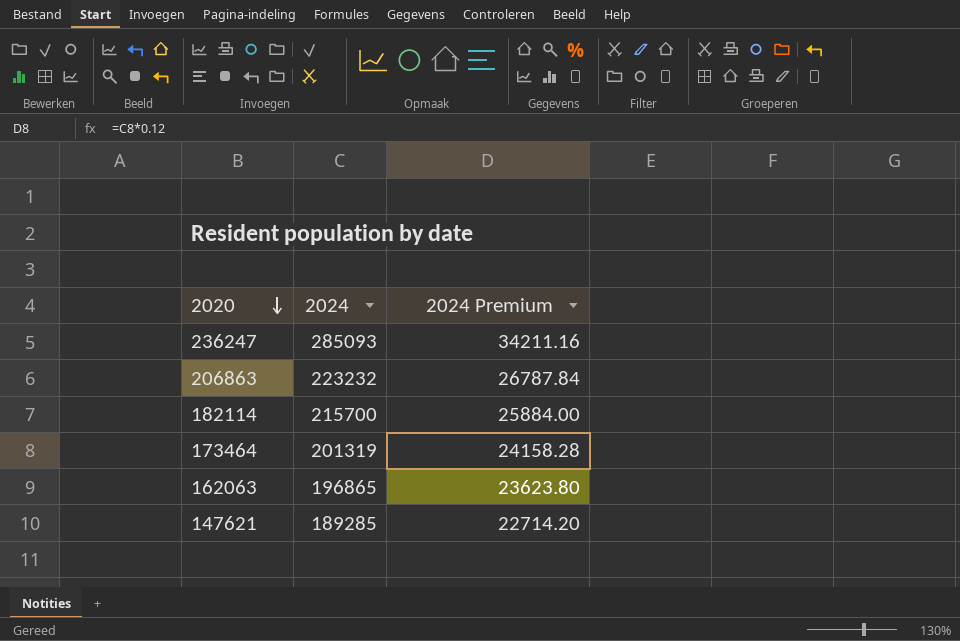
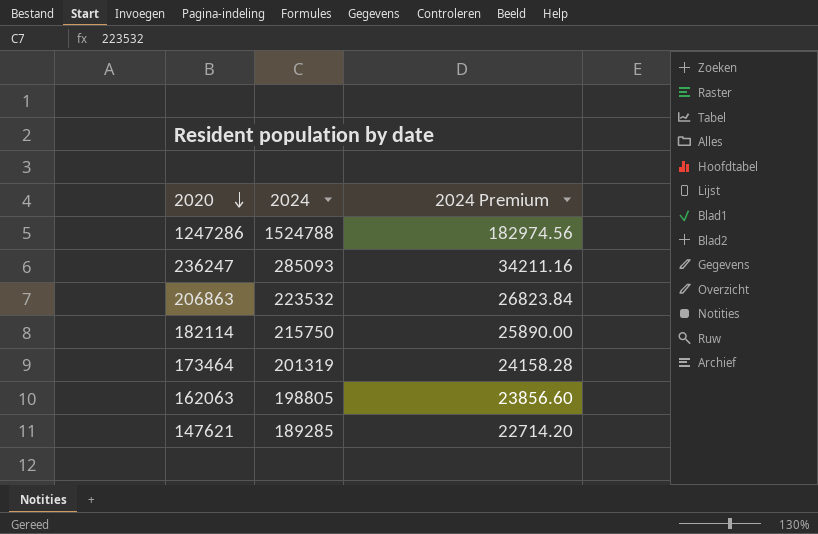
row 1247286: none -> 1524788 | 182974.56
206863 | 2024: 223232 -> 223532
206863 | 2024 Premium: 26787.84 -> 26823.84
182114 | 2024: 215700 -> 215750
182114 | 2024 Premium: 25884.00 -> 25890.00
162063 | 2024: 196865 -> 198805
162063 | 2024 Premium: 23623.80 -> 23856.60

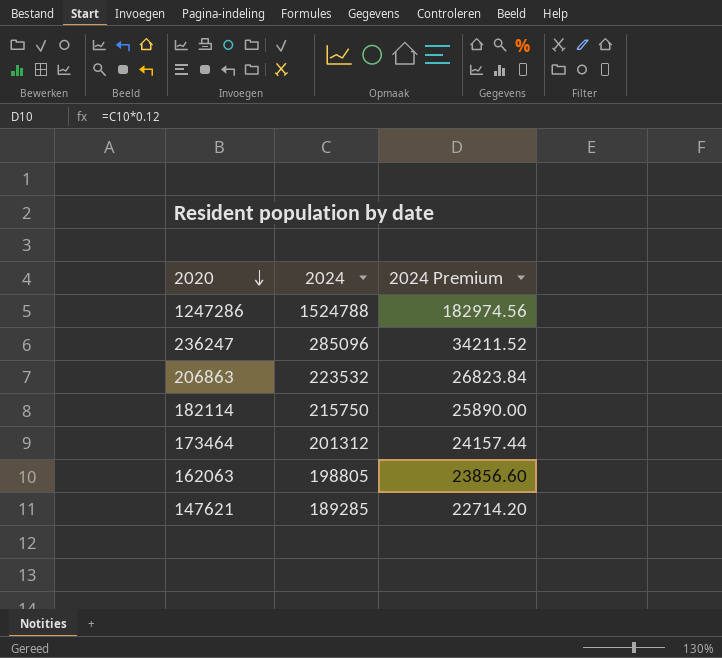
236247 | 2024: 285093 -> 285096
236247 | 2024 Premium: 34211.16 -> 34211.52
173464 | 2024: 201319 -> 201312
173464 | 2024 Premium: 24158.28 -> 24157.44

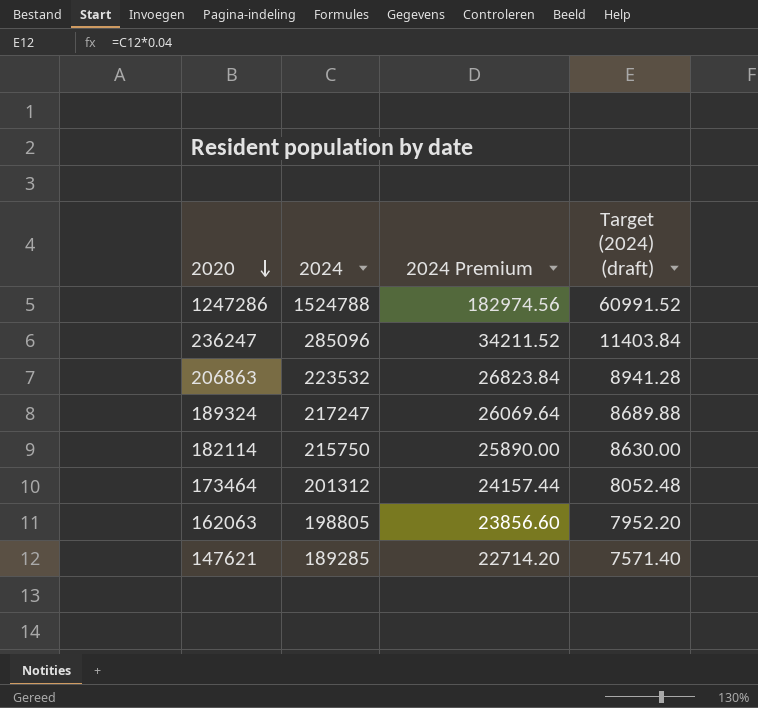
column Target (2024) (draft) | formula: none -> [2024] * 0.04
row 189324: none -> 217247 | 26069.64 | 8689.88

